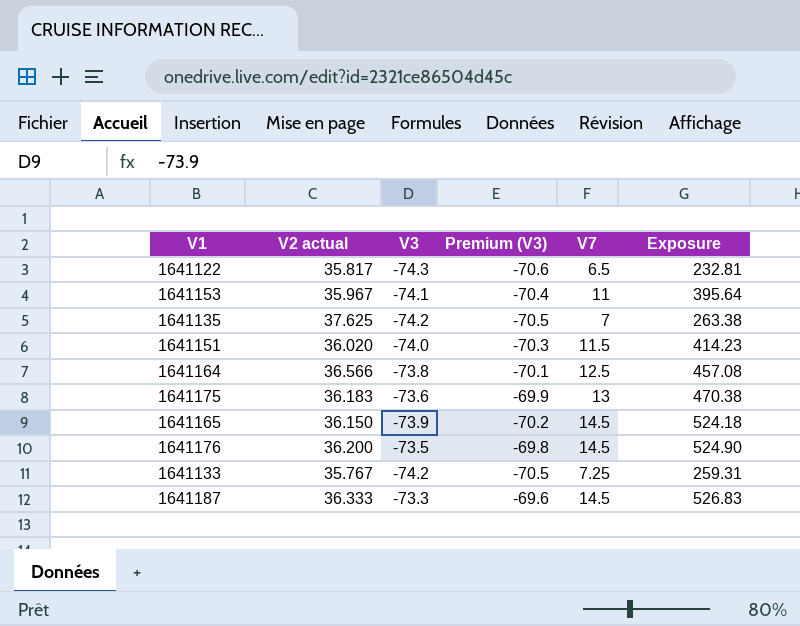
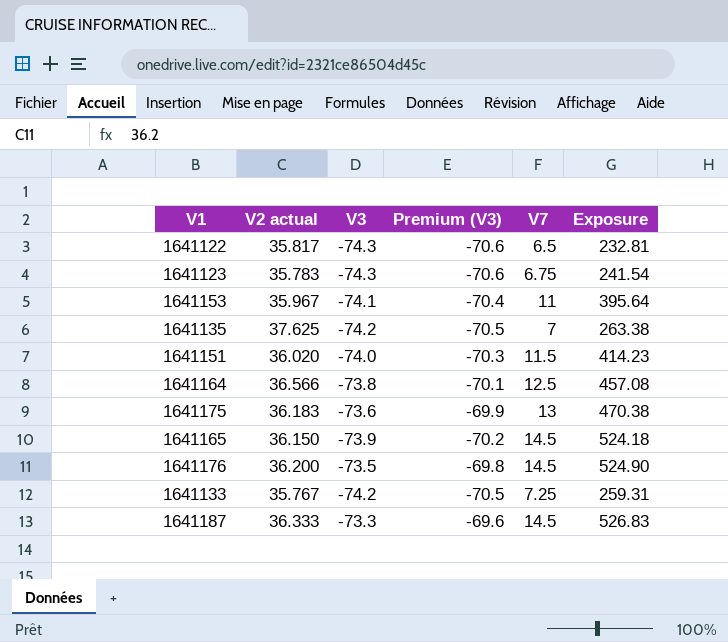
row 1641123: none -> 35.783 | -74.3 | -70.6 | 6.75 | 241.54

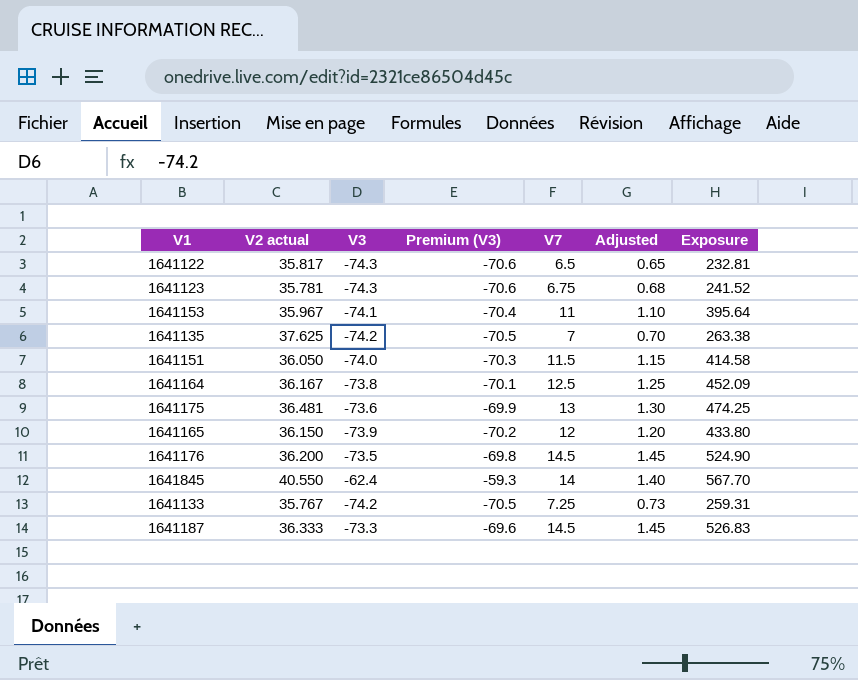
column Adjusted | formula: none -> [V7] * 0.1
1641123 | V2 actual: 35.783 -> 35.781
1641123 | Exposure: 241.54 -> 241.52
1641151 | V2 actual: 36.020 -> 36.050
1641151 | Exposure: 414.23 -> 414.58
1641164 | V2 actual: 36.566 -> 36.167
1641164 | Exposure: 457.08 -> 452.09
1641175 | V2 actual: 36.183 -> 36.481
1641175 | Exposure: 470.38 -> 474.25
1641165 | V7: 14.5 -> 12
1641165 | Exposure: 524.18 -> 433.80
row 1641845: none -> 40.550 | -62.4 | -59.3 | 14 | 1.40 | 567.70

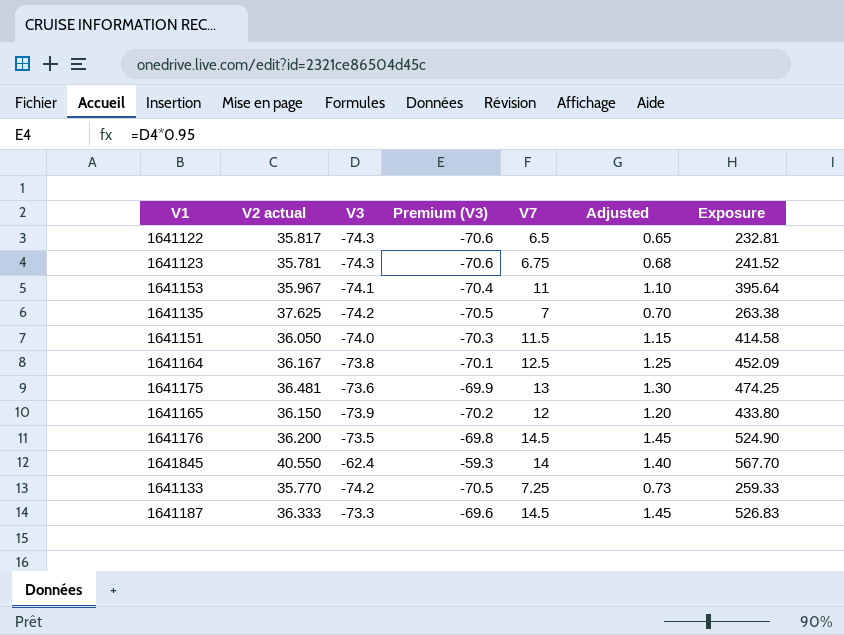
1641133 | V2 actual: 35.767 -> 35.770
1641133 | Exposure: 259.31 -> 259.33

